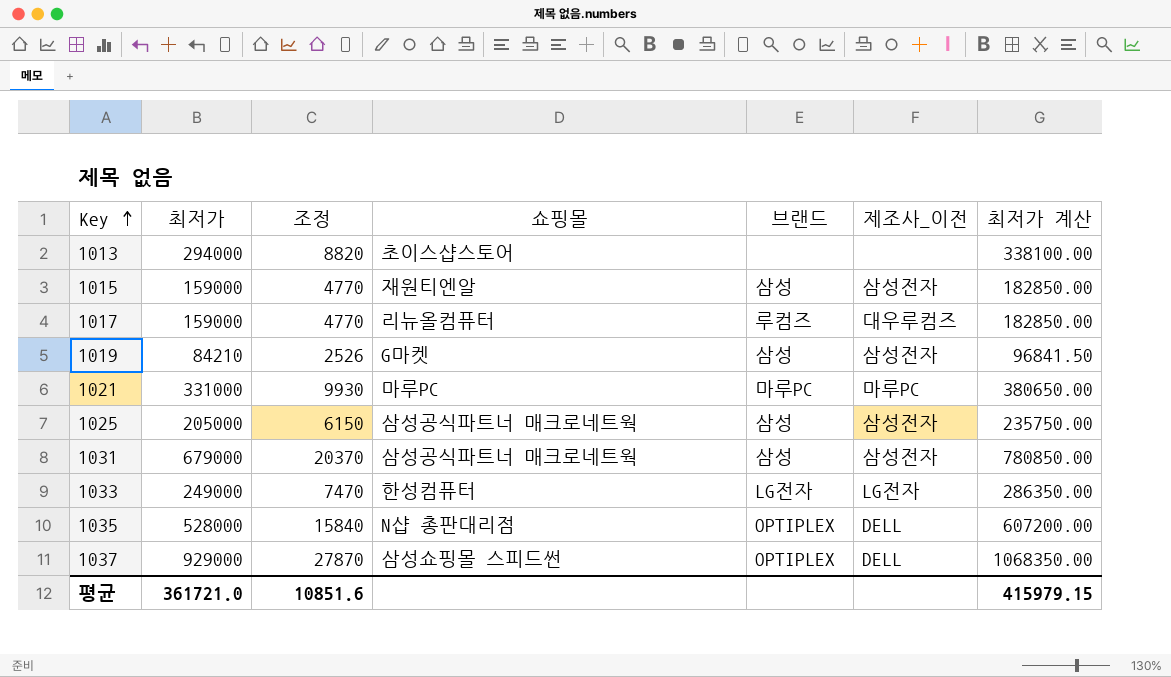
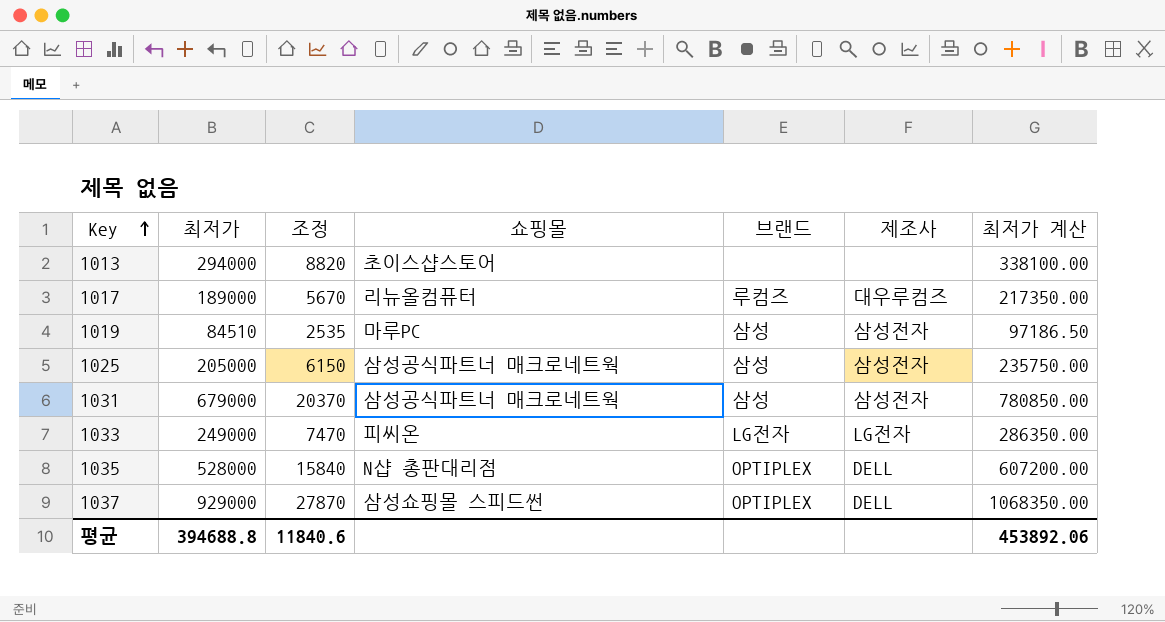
column name: 제조사_이전 -> 제조사
row 1015: 159000 | 4770 | 재원티엔알 | 삼성 | 삼성전자 | 182850.00 -> none
row 1021: 331000 | 9930 | 마루PC | 마루PC | 마루PC | 380650.00 -> none
1017 | 최저가: 159000 -> 189000
1017 | 조정: 4770 -> 5670
1017 | 최저가 계산: 182850.00 -> 217350.00
1019 | 최저가: 84210 -> 84510
1019 | 조정: 2526 -> 2535
1019 | 쇼핑몰: G마켓 -> 마루PC
1019 | 최저가 계산: 96841.50 -> 97186.50
1033 | 쇼핑몰: 한성컴퓨터 -> 피씨온
평균 | 최저가: 361721.0 -> 394688.8
평균 | 조정: 10851.6 -> 11840.6
평균 | 최저가 계산: 415979.15 -> 453892.06

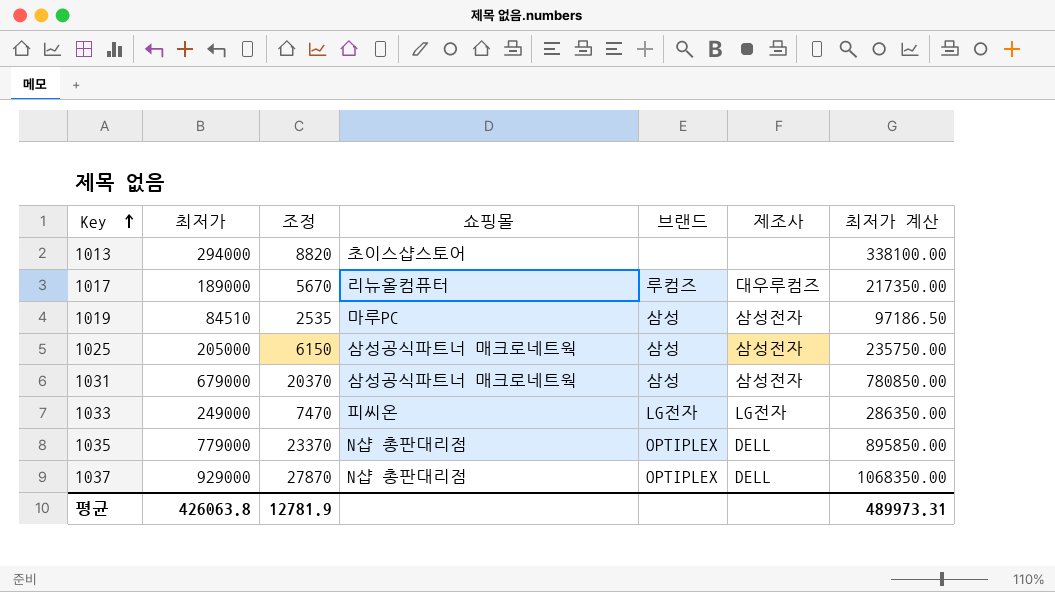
1035 | 최저가: 528000 -> 779000
1035 | 조정: 15840 -> 23370
1035 | 최저가 계산: 607200.00 -> 895850.00
1037 | 쇼핑몰: 삼성쇼핑몰 스피드썬 -> N샵 총판대리점
평균 | 최저가: 394688.8 -> 426063.8
평균 | 조정: 11840.6 -> 12781.9
평균 | 최저가 계산: 453892.06 -> 489973.31

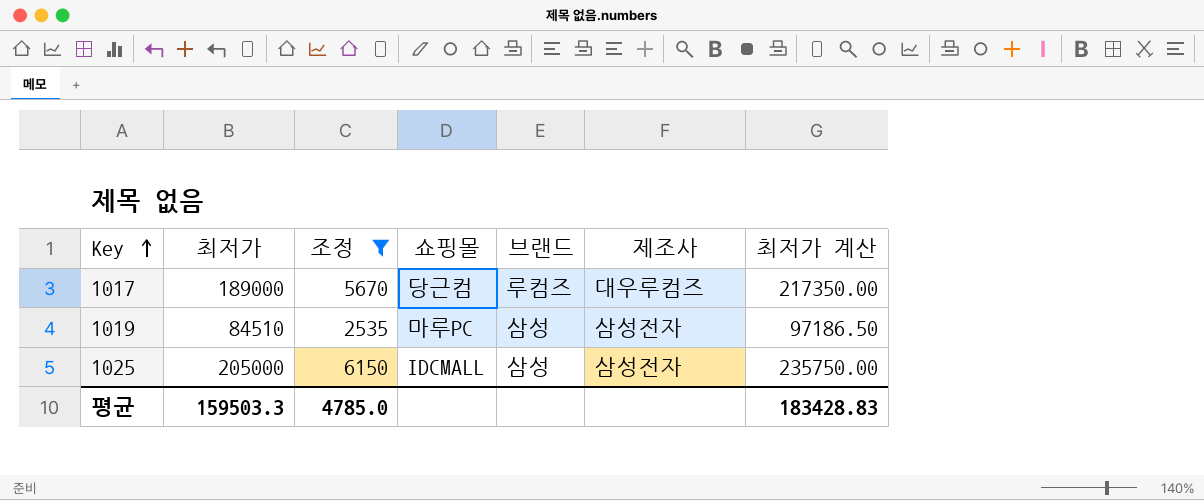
filter: none -> 조정 <= 6150
1017 | 쇼핑몰: 리뉴올컴퓨터 -> 당근컴
1025 | 쇼핑몰: 삼성공식파트너 매크로네트웍 -> IDCMALL
평균 | 최저가: 426063.8 -> 159503.3
평균 | 조정: 12781.9 -> 4785.0
평균 | 최저가 계산: 489973.31 -> 183428.83

